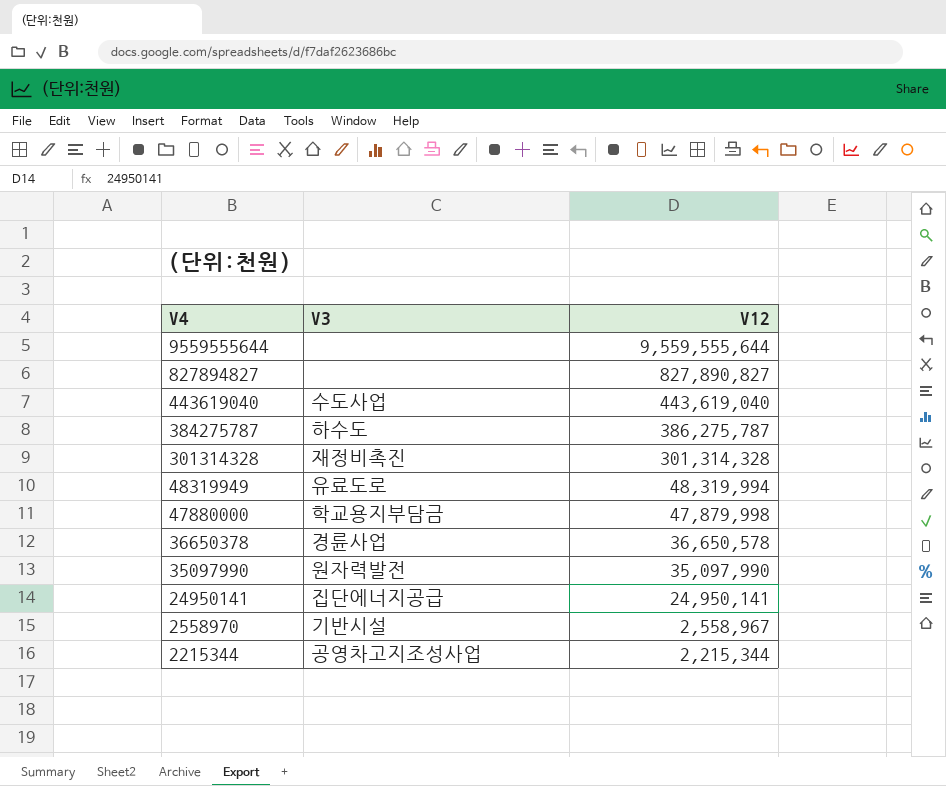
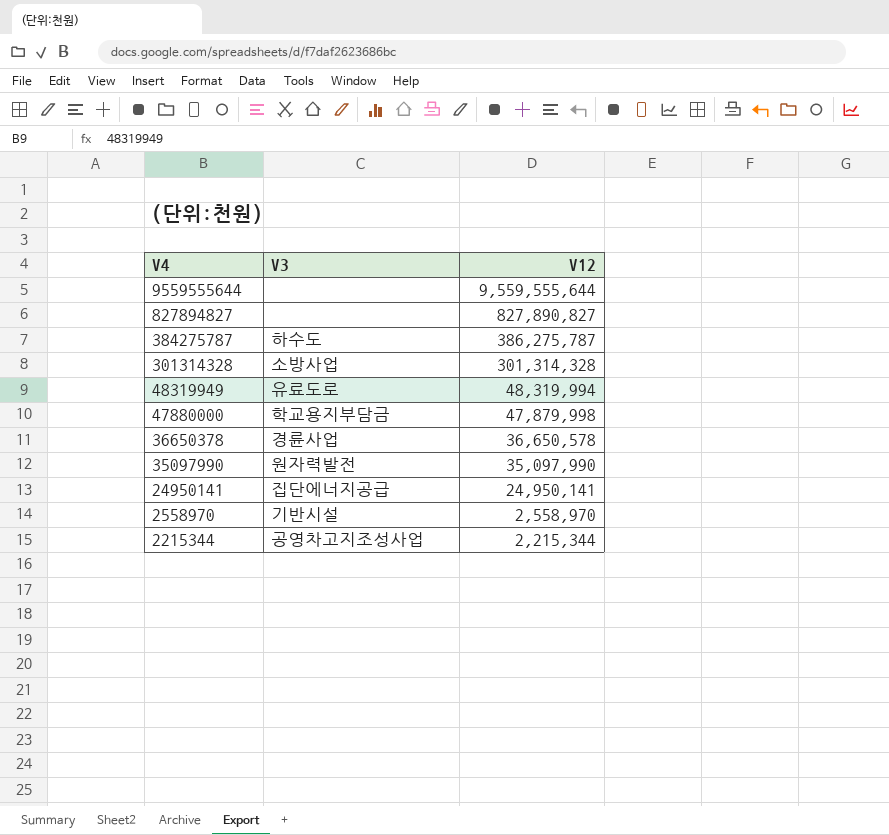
row 443619040: 수도사업 | 443,619,040 -> none
301314328 | V3: 재정비촉진 -> 소방사업
2558970 | V12: 2,558,967 -> 2,558,970

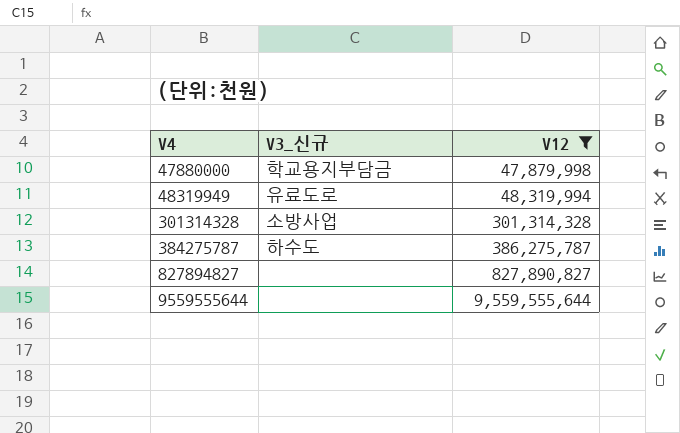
filter: none -> V12 >= 47,879,998
row order: V4 descending -> V4 ascending
column name: V3 -> V3_신규

